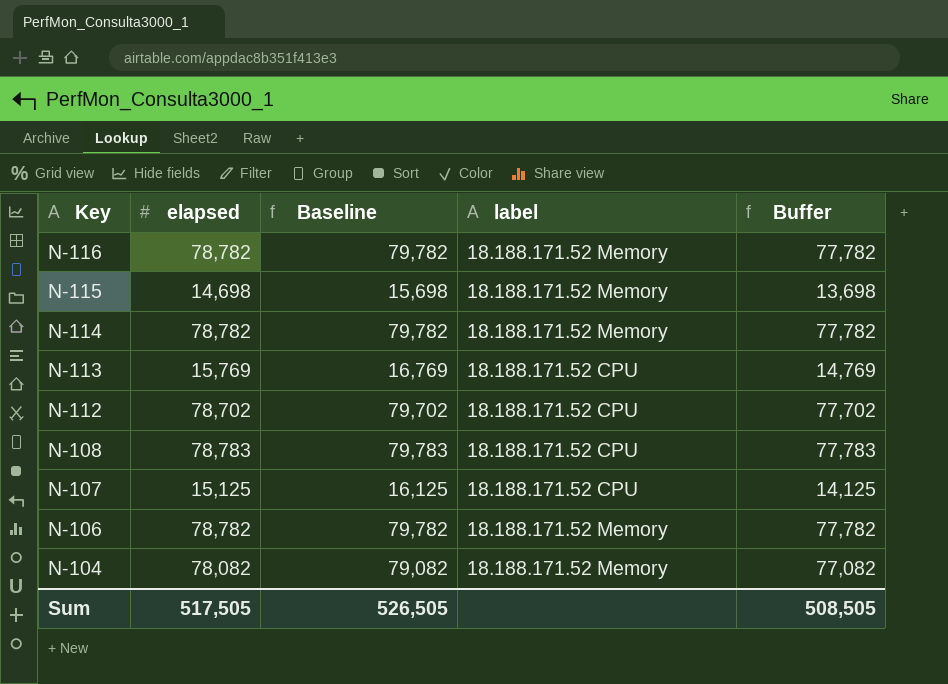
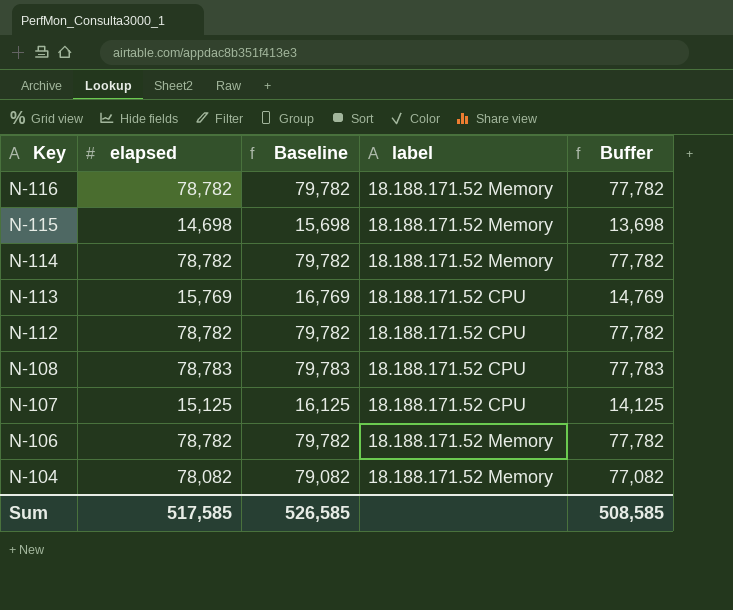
N-112 | elapsed: 78,702 -> 78,782
N-112 | Baseline: 79,702 -> 79,782
N-112 | Buffer: 77,702 -> 77,782
Sum | elapsed: 517,505 -> 517,585
Sum | Baseline: 526,505 -> 526,585
Sum | Buffer: 508,505 -> 508,585

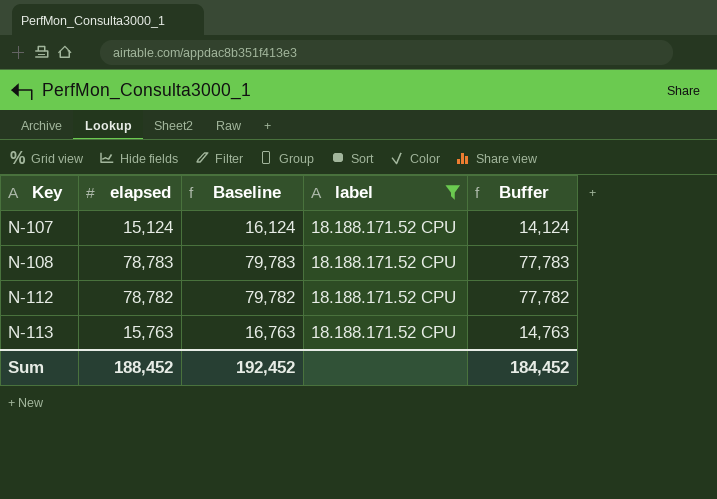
filter: none -> label = 18.188.171.52 CPU
row order: Key descending -> Key ascending
N-107 | elapsed: 15,125 -> 15,124
N-107 | Baseline: 16,125 -> 16,124
N-107 | Buffer: 14,125 -> 14,124
N-113 | elapsed: 15,769 -> 15,763
N-113 | Baseline: 16,769 -> 16,763
N-113 | Buffer: 14,769 -> 14,763
Sum | elapsed: 517,585 -> 188,452
Sum | Baseline: 526,585 -> 192,452
Sum | Buffer: 508,585 -> 184,452

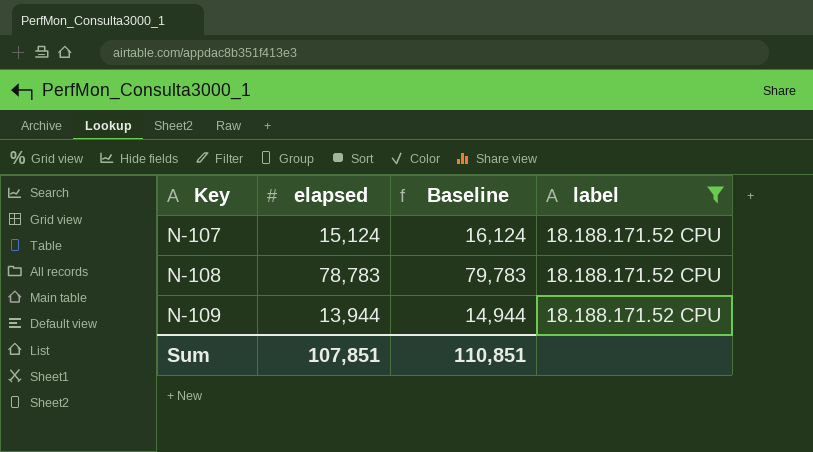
column Buffer | formula: [elapsed] - 1000 -> none
row N-112: 78,782 | 79,782 | 18.188.171.52 CPU | 77,782 -> none
row N-113: 15,763 | 16,763 | 18.188.171.52 CPU | 14,763 -> none
row N-109: none -> 13,944 | 14,944 | 18.188.171.52 CPU
Sum | elapsed: 188,452 -> 107,851
Sum | Baseline: 192,452 -> 110,851

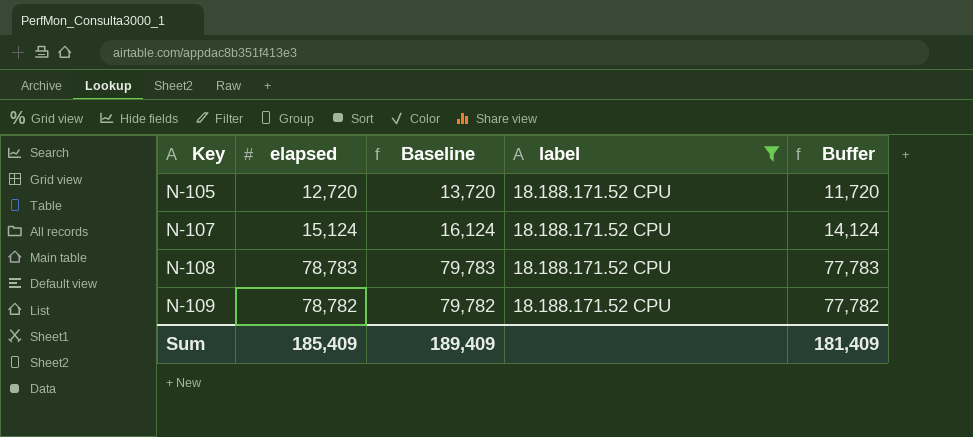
column Buffer | formula: none -> [elapsed] - 1000
row N-105: none -> 12,720 | 13,720 | 18.188.171.52 CPU | 11,720
N-109 | elapsed: 13,944 -> 78,782
N-109 | Baseline: 14,944 -> 79,782
Sum | elapsed: 107,851 -> 185,409
Sum | Baseline: 110,851 -> 189,409

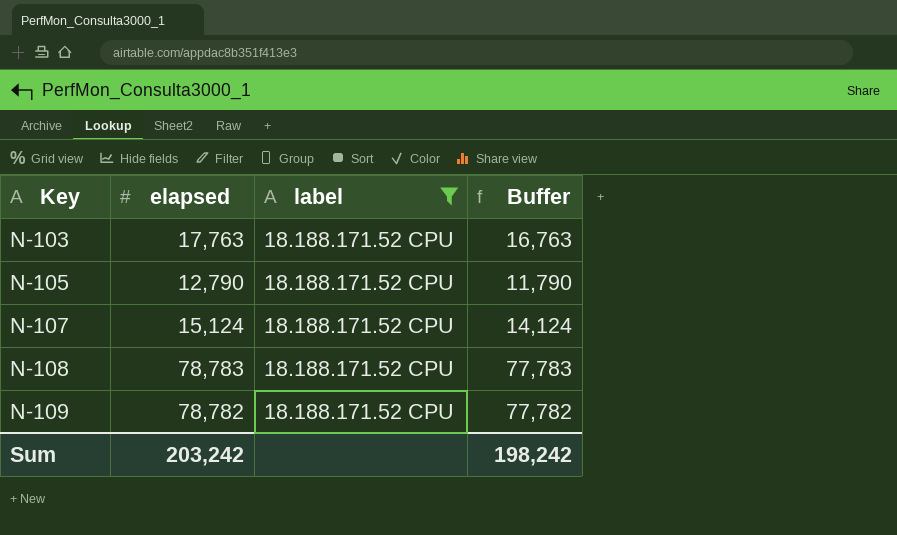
column Baseline | formula: [elapsed] + 1000 -> none
row N-103: none -> 17,763 | 18.188.171.52 CPU | 16,763
N-105 | elapsed: 12,720 -> 12,790
N-105 | Buffer: 11,720 -> 11,790
Sum | elapsed: 185,409 -> 203,242
Sum | Buffer: 181,409 -> 198,242

